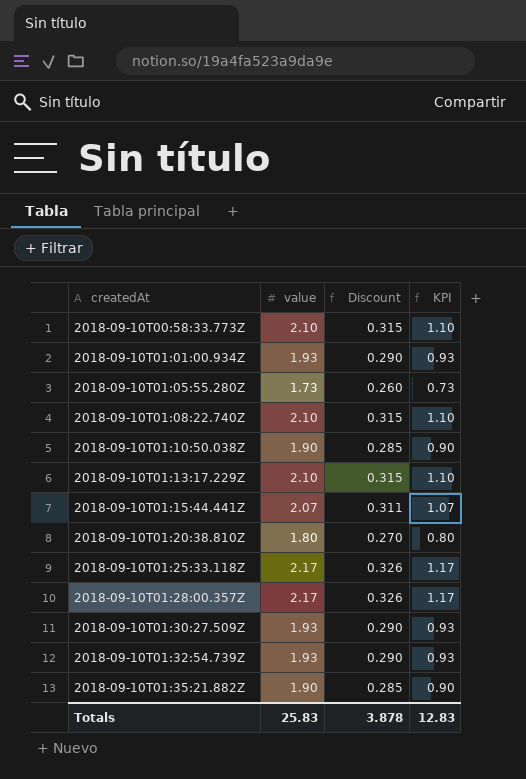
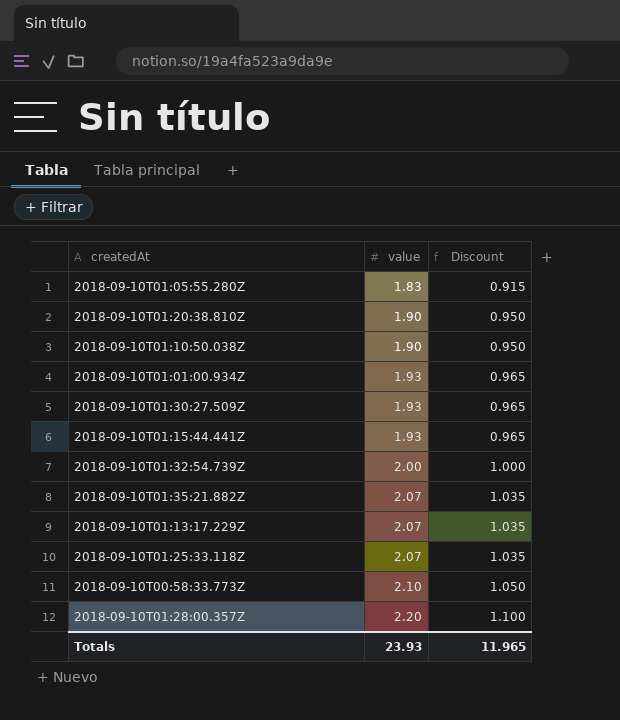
row order: createdAt ascending -> value ascending
column KPI | formula: [value] - 1 -> none
column Discount | formula: [value] * 0.15 -> [value] * 0.5
row 2018-09-10T01:08:22.740Z: 2.10 | 0.315 | 1.10 -> none
2018-09-10T01:05:55.280Z | value: 1.73 -> 1.83
2018-09-10T01:20:38.810Z | value: 1.80 -> 1.90
2018-09-10T01:15:44.441Z | value: 2.07 -> 1.93
2018-09-10T01:32:54.739Z | value: 1.93 -> 2.00
2018-09-10T01:35:21.882Z | value: 1.90 -> 2.07
2018-09-10T01:13:17.229Z | value: 2.10 -> 2.07
2018-09-10T01:25:33.118Z | value: 2.17 -> 2.07
2018-09-10T01:28:00.357Z | value: 2.17 -> 2.20
Totals | value: 25.83 -> 23.93
Totals | Discount: 3.878 -> 11.965

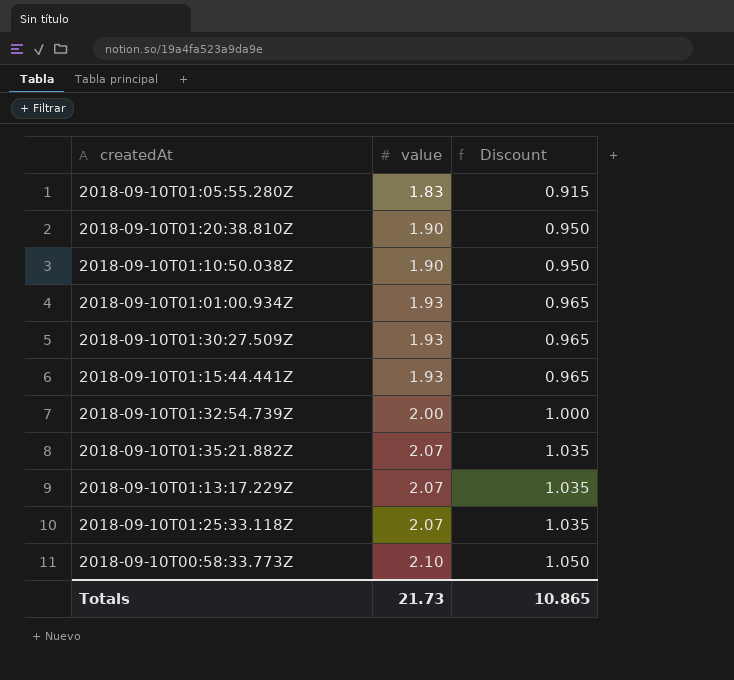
row 2018-09-10T01:28:00.357Z: 2.20 | 1.100 -> none
Totals | value: 23.93 -> 21.73
Totals | Discount: 11.965 -> 10.865

